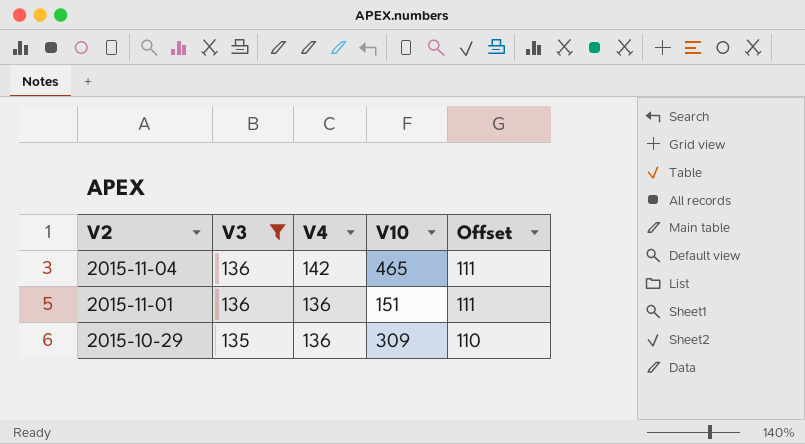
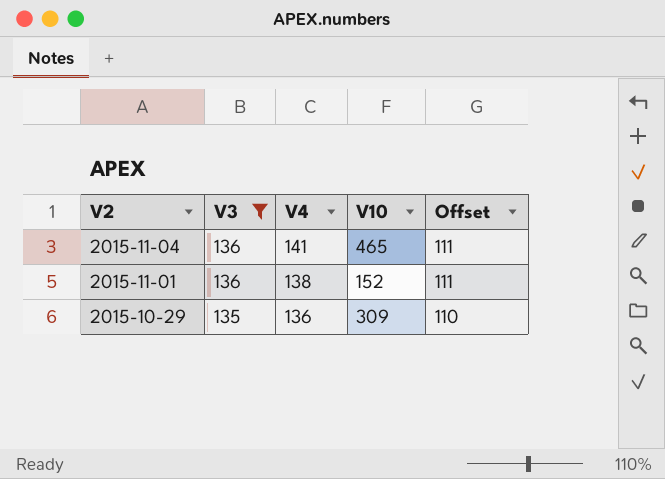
2015-11-04 | V4: 142 -> 141
2015-11-01 | V4: 136 -> 138
2015-11-01 | V10: 151 -> 152

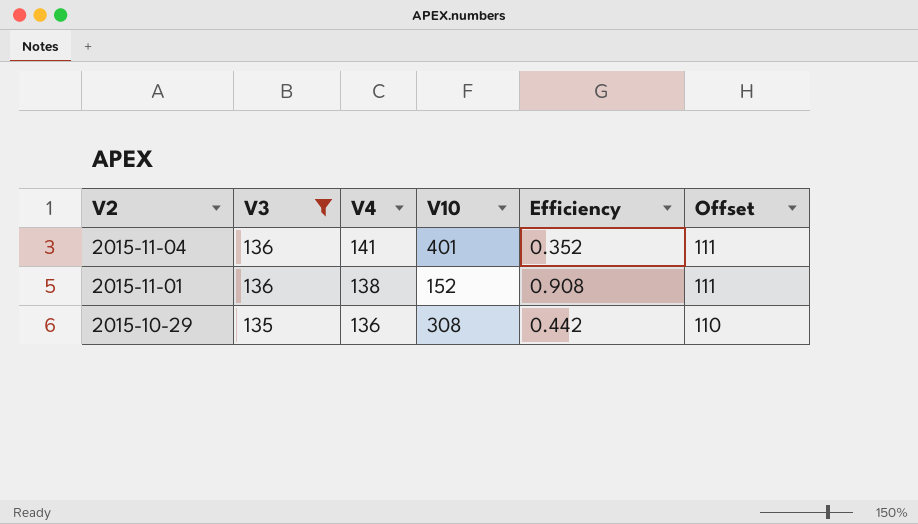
column Efficiency | formula: none -> [V4] / [V10]
2015-11-04 | V10: 465 -> 401
2015-10-29 | V10: 309 -> 308

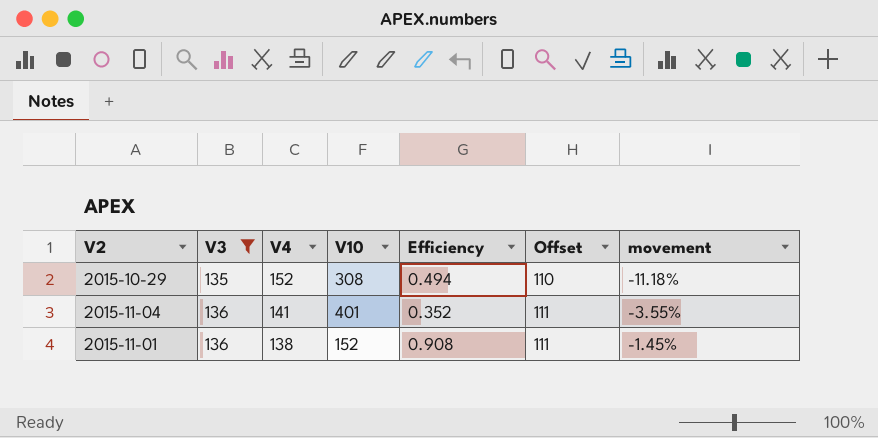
row order: V2 descending -> V3 ascending
column movement | formula: none -> ([V3] - [V4]) / [V4]
2015-10-29 | V4: 136 -> 152
2015-10-29 | Efficiency: 0.442 -> 0.494

